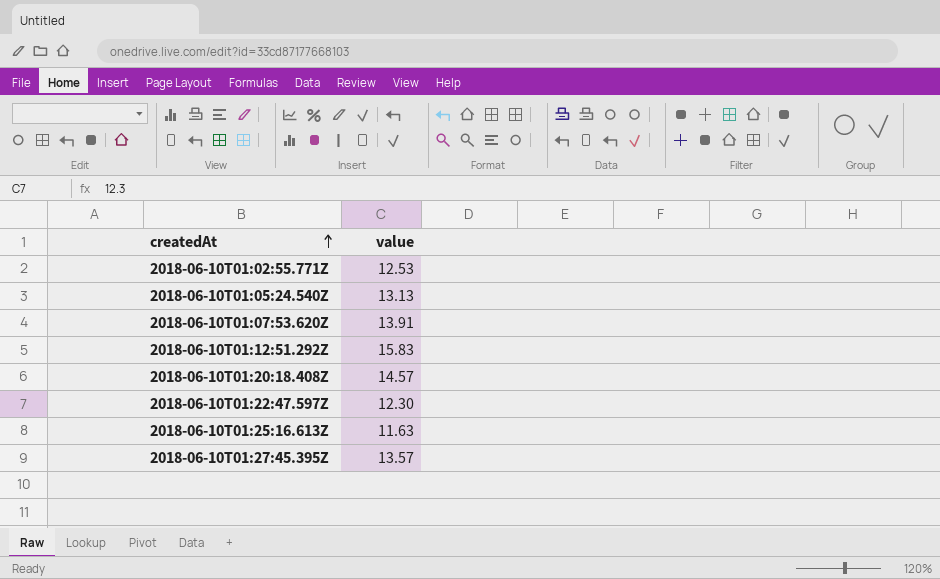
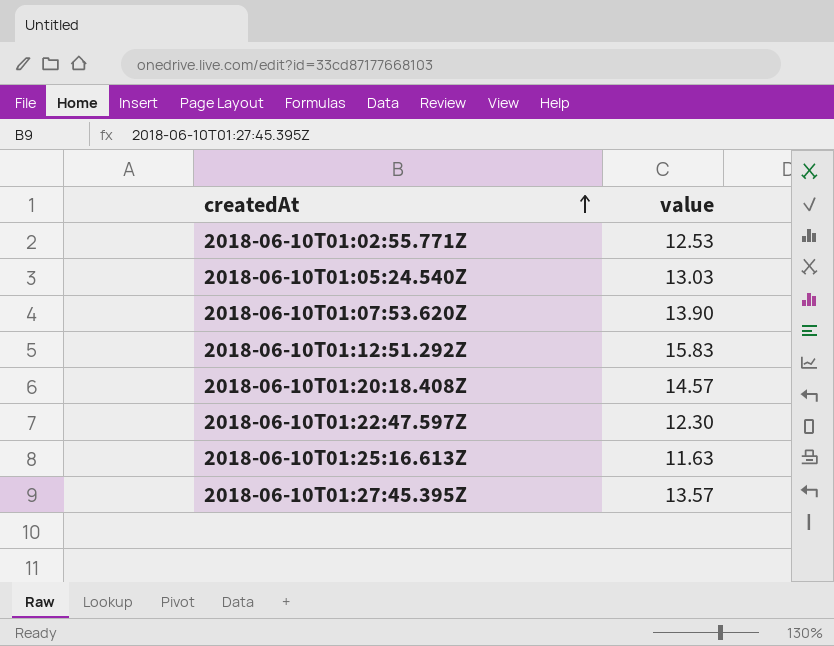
2018-06-10T01:05:24.540Z | value: 13.13 -> 13.03
2018-06-10T01:07:53.620Z | value: 13.91 -> 13.90

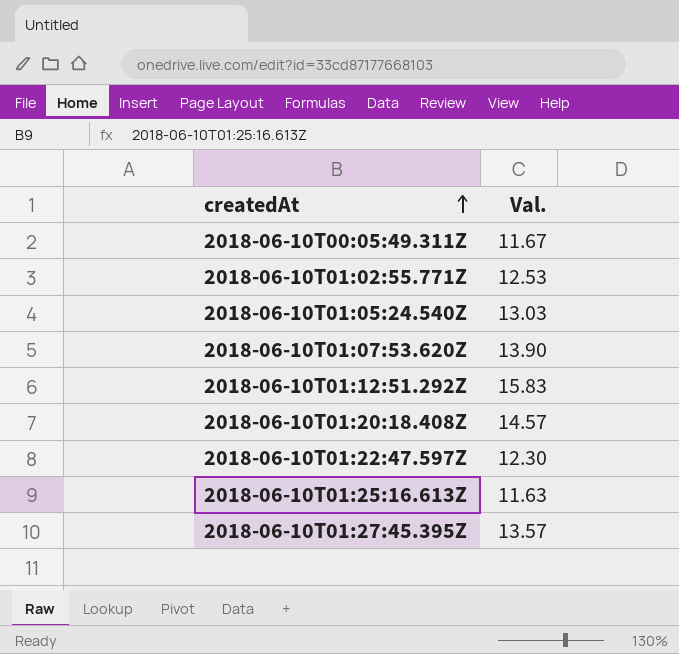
column name: value -> Val.
row 2018-06-10T00:05:49.311Z: none -> 11.67

